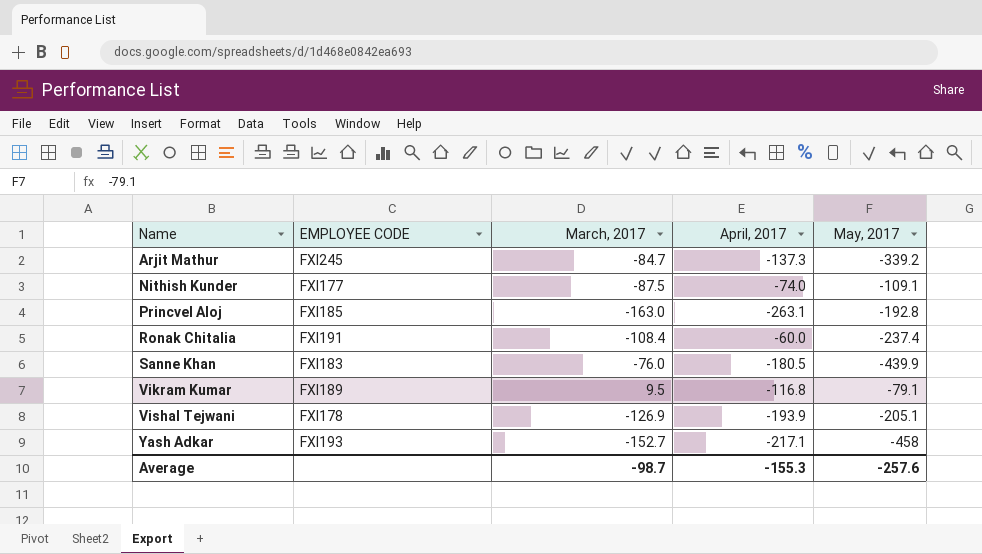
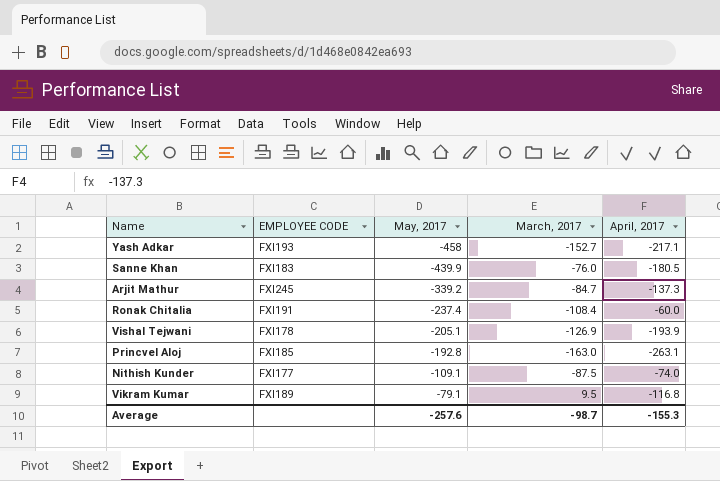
row order: Name ascending -> May, 2017 ascending
column May, 2017 | position: 5 -> 3

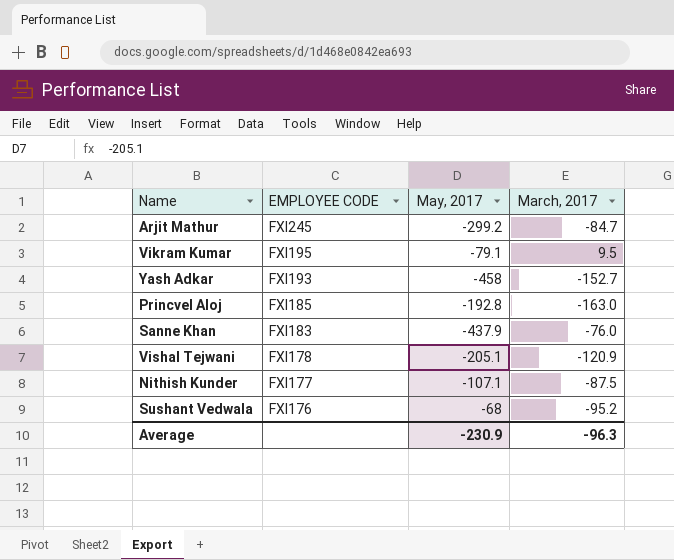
row order: May, 2017 ascending -> EMPLOYEE CODE descending
column April, 2017 | position: 5 -> none
row Ronak Chitalia: FXI191 | -237.4 | -108.4 | -60.0 -> none
Arjit Mathur | May, 2017: -339.2 -> -299.2
Vikram Kumar | EMPLOYEE CODE: FXI189 -> FXI195
Sanne Khan | May, 2017: -439.9 -> -437.9
Vishal Tejwani | March, 2017: -126.9 -> -120.9
Nithish Kunder | May, 2017: -109.1 -> -107.1
row Sushant Vedwala: none -> FXI176 | -68 | -95.2
Average | May, 2017: -257.6 -> -230.9
Average | March, 2017: -98.7 -> -96.3

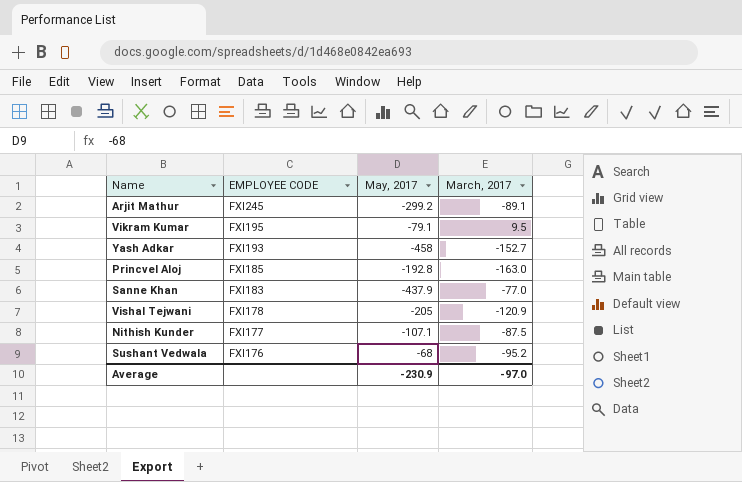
Arjit Mathur | March, 2017: -84.7 -> -89.1
Sanne Khan | March, 2017: -76.0 -> -77.0
Vishal Tejwani | May, 2017: -205.1 -> -205
Average | March, 2017: -96.3 -> -97.0

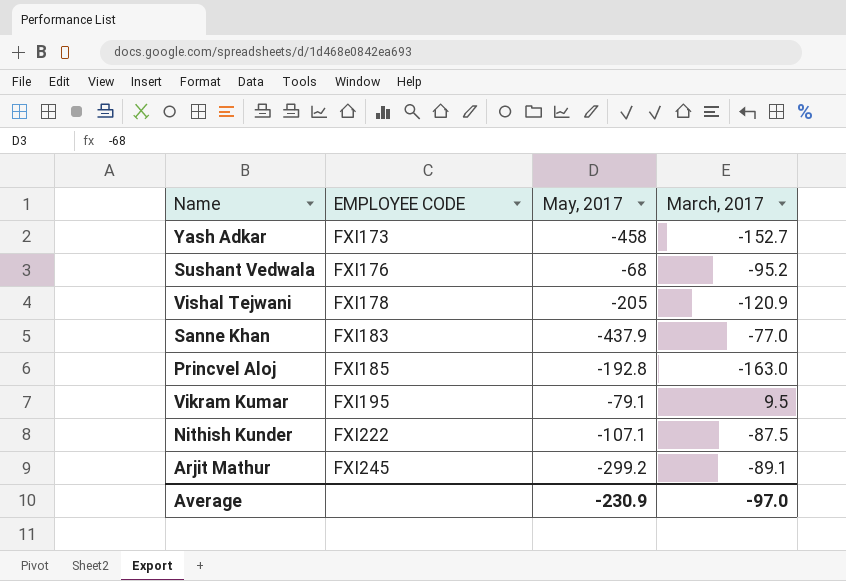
row order: EMPLOYEE CODE descending -> EMPLOYEE CODE ascending
Yash Adkar | EMPLOYEE CODE: FXI193 -> FXI173
Nithish Kunder | EMPLOYEE CODE: FXI177 -> FXI222

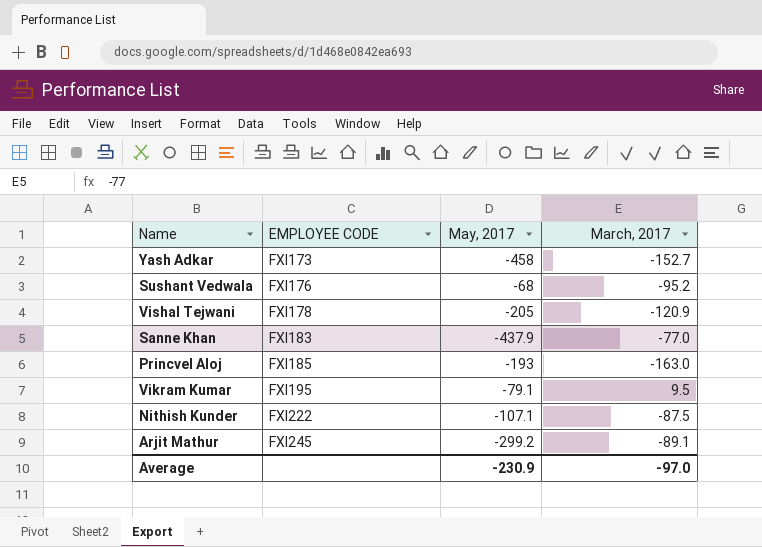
Princvel Aloj | May, 2017: -192.8 -> -193

